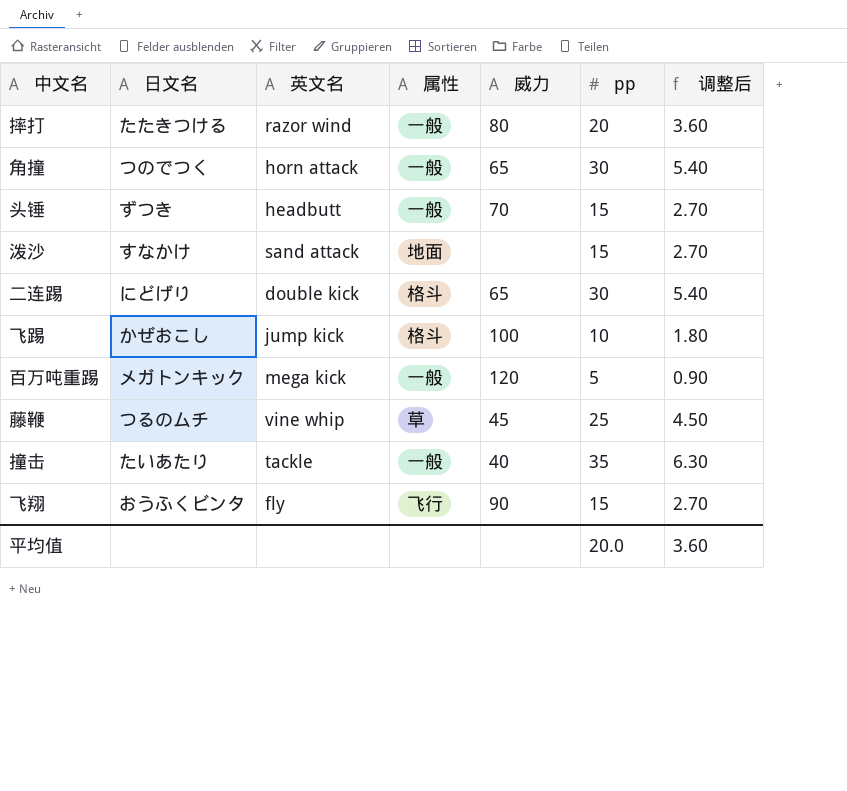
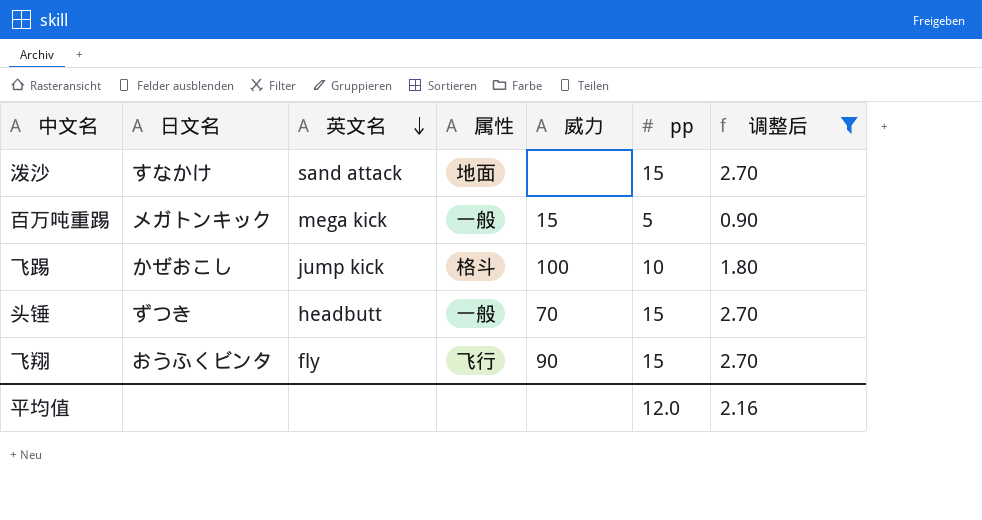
filter: none -> 调整后 <= 2.70
row order: none -> 英文名 descending
百万吨重踢 | 威力: 120 -> 15
平均值 | pp: 20.0 -> 12.0
平均值 | 调整后: 3.60 -> 2.16

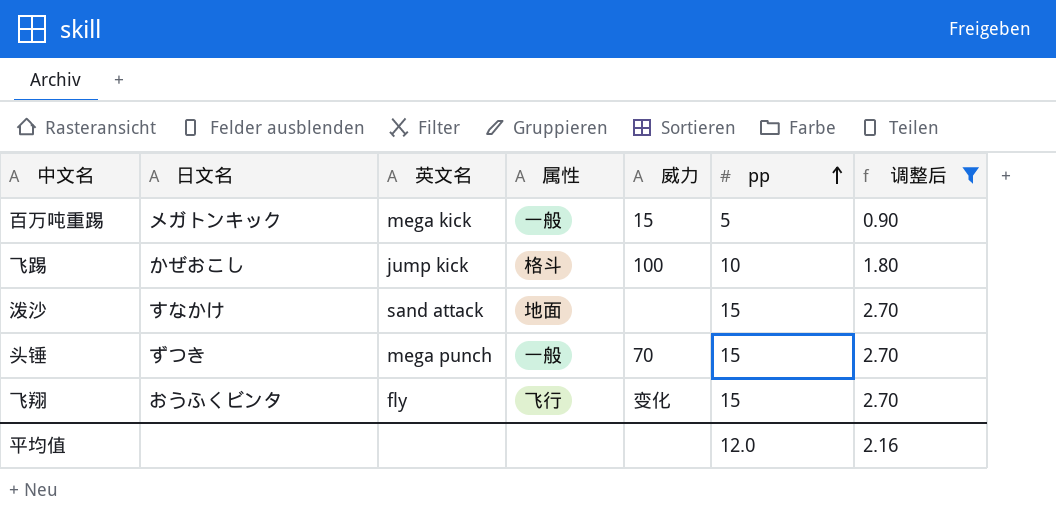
row order: 英文名 descending -> pp ascending
头锤 | 英文名: headbutt -> mega punch
飞翔 | 威力: 90 -> 变化

